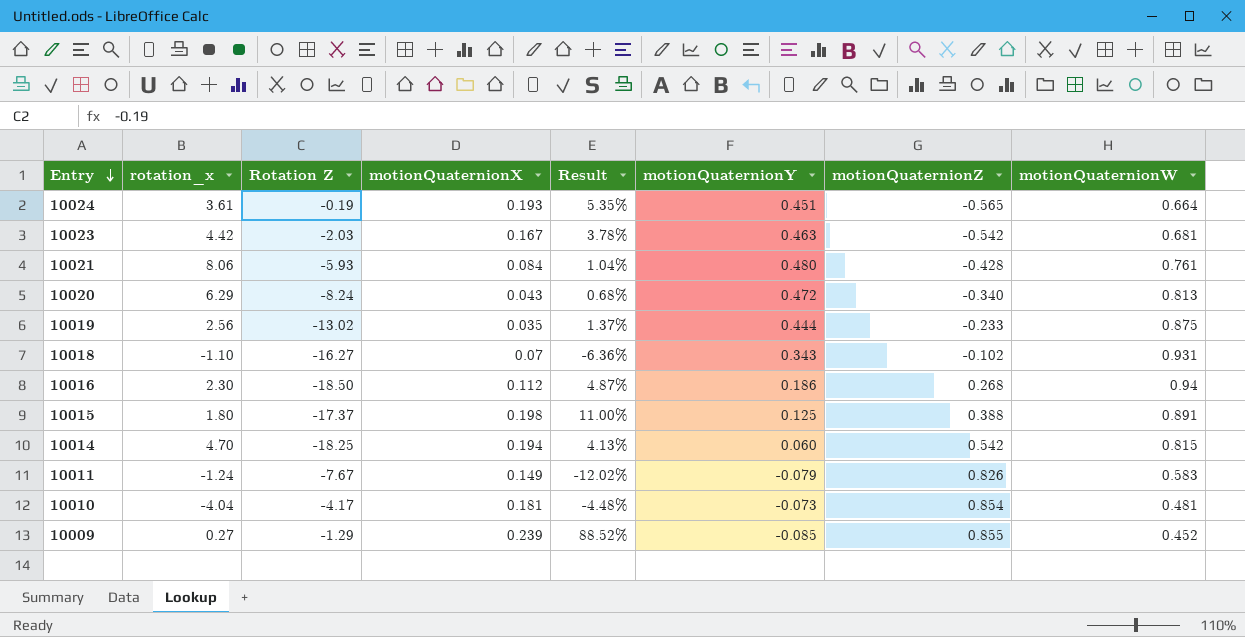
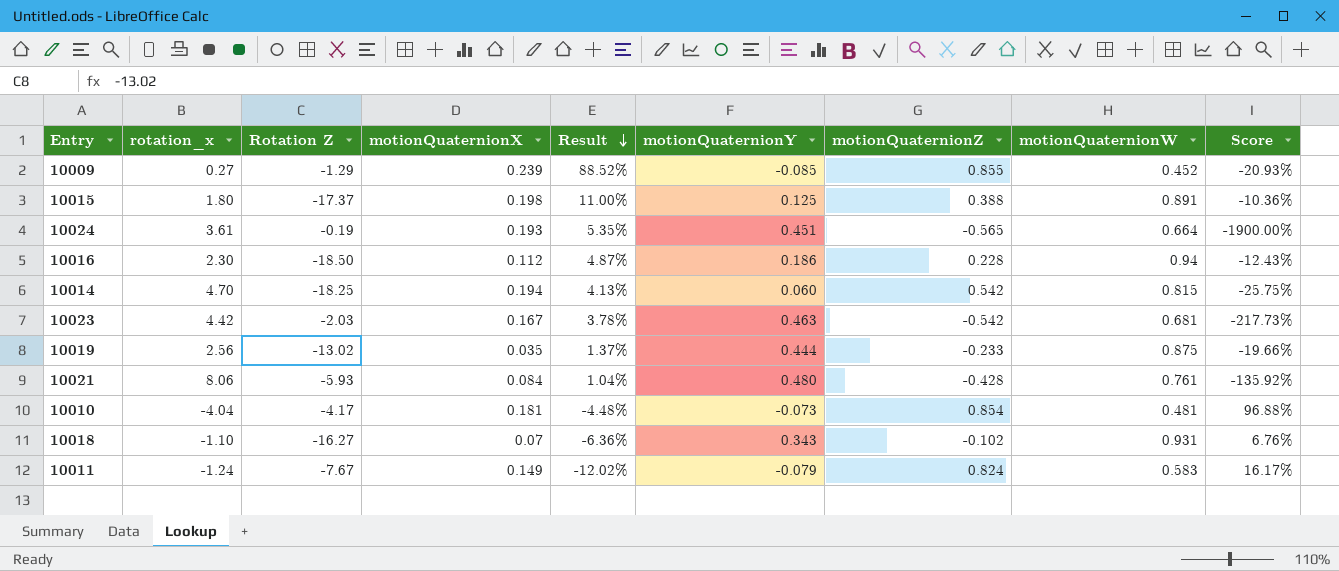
row order: Entry descending -> Result descending
column Score | formula: none -> [rotation_x] / [Rotation Z]
row 10020: 6.29 | -8.24 | 0.043 | 0.68% | 0.472 | -0.340 | 0.813 -> none
10016 | motionQuaternionZ: 0.268 -> 0.228
10011 | motionQuaternionZ: 0.826 -> 0.824

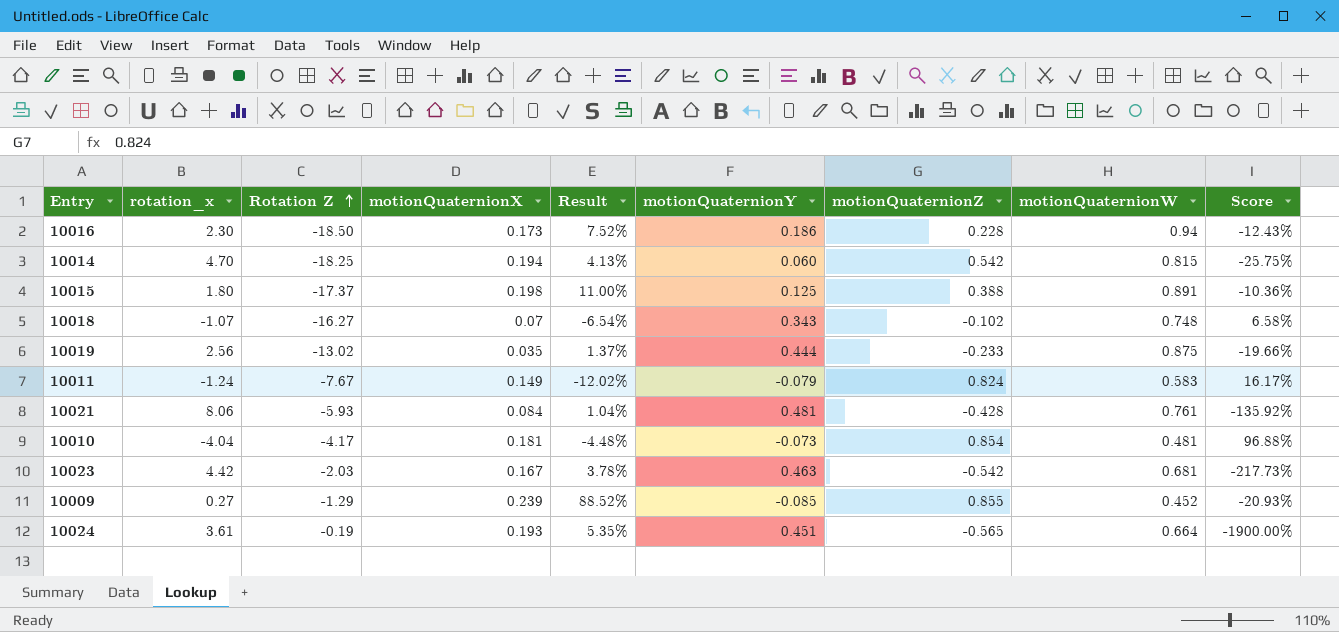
row order: Result descending -> Rotation Z ascending
10016 | motionQuaternionX: 0.112 -> 0.173
10016 | Result: 4.87% -> 7.52%
10018 | rotation_x: -1.10 -> -1.07
10018 | Result: -6.36% -> -6.54%
10018 | motionQuaternionW: 0.931 -> 0.748
10018 | Score: 6.76% -> 6.58%
10021 | motionQuaternionY: 0.480 -> 0.481

